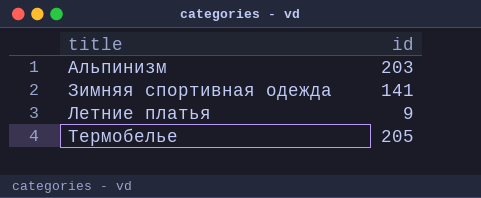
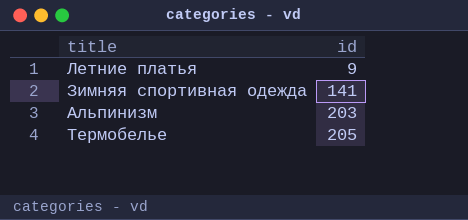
row order: title ascending -> id ascending

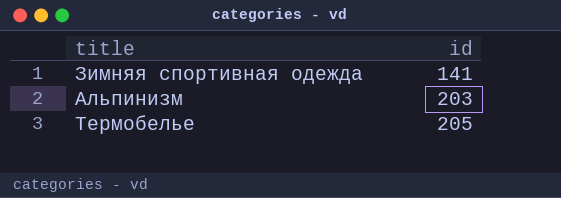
row Летние платья: 9 -> none

